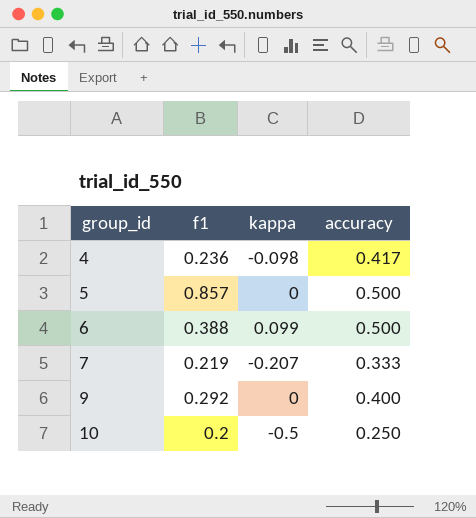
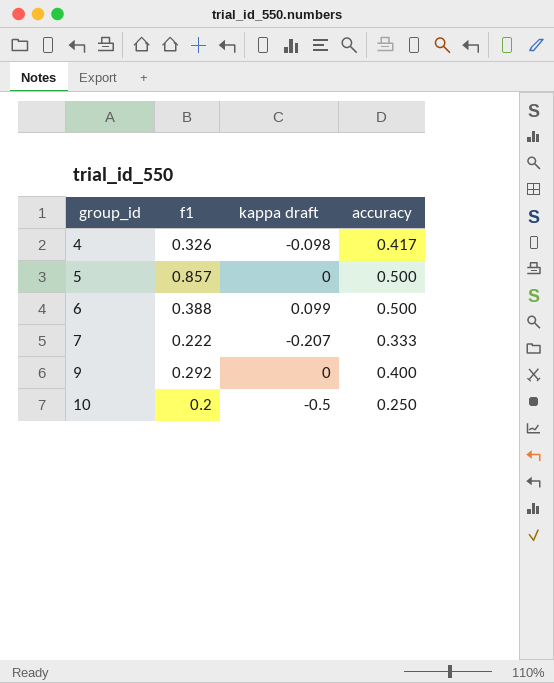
column name: kappa -> kappa draft
4 | f1: 0.236 -> 0.326
7 | f1: 0.219 -> 0.222

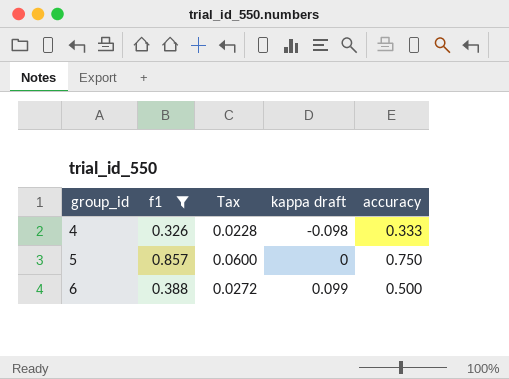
filter: none -> f1 >= 0.326
column Tax | formula: none -> [f1] * 0.07
4 | accuracy: 0.417 -> 0.333
5 | accuracy: 0.500 -> 0.750

